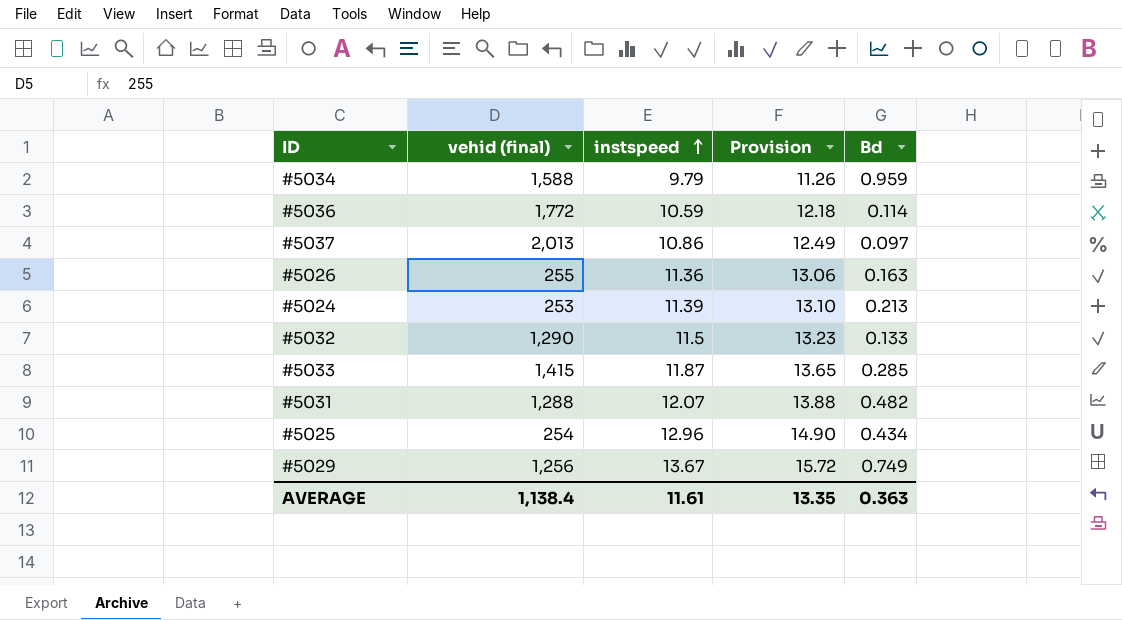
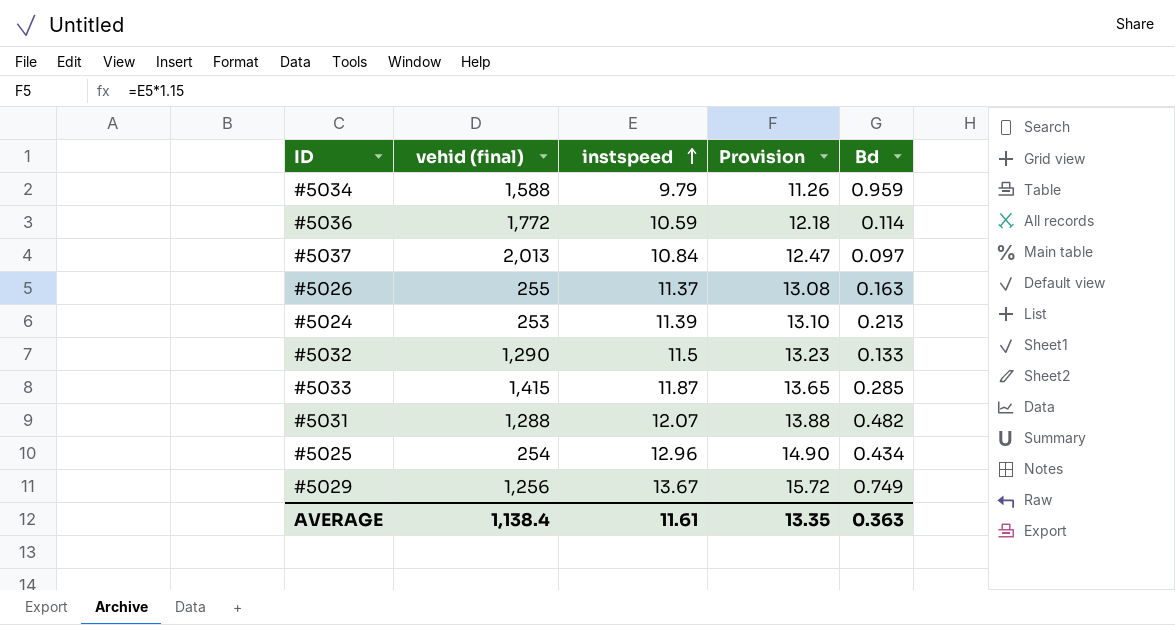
#5037 | instspeed: 10.86 -> 10.84
#5037 | Provision: 12.49 -> 12.47
#5026 | instspeed: 11.36 -> 11.37
#5026 | Provision: 13.06 -> 13.08

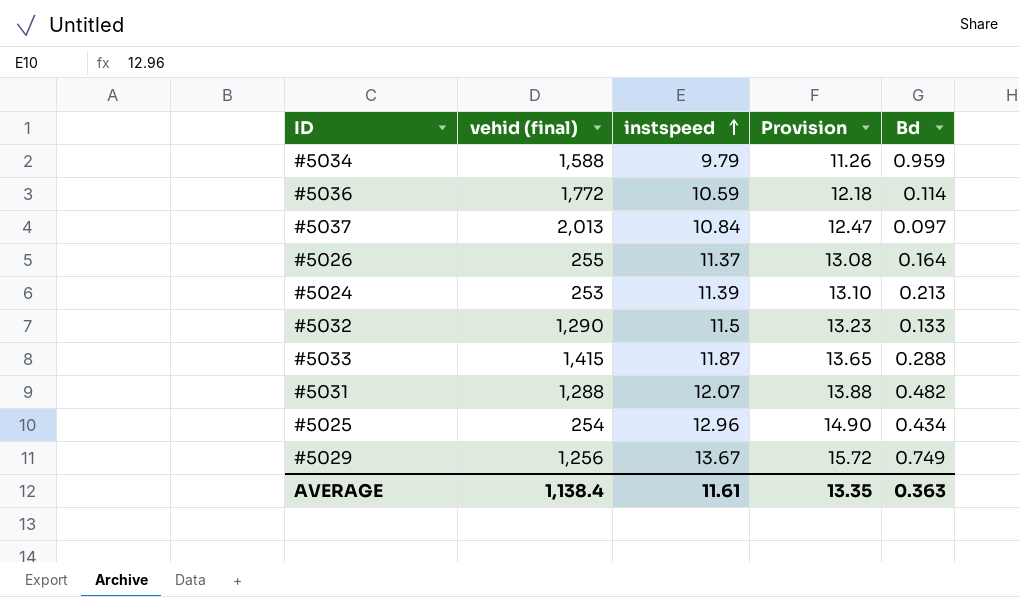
#5026 | Bd: 0.163 -> 0.164
#5033 | Bd: 0.285 -> 0.288

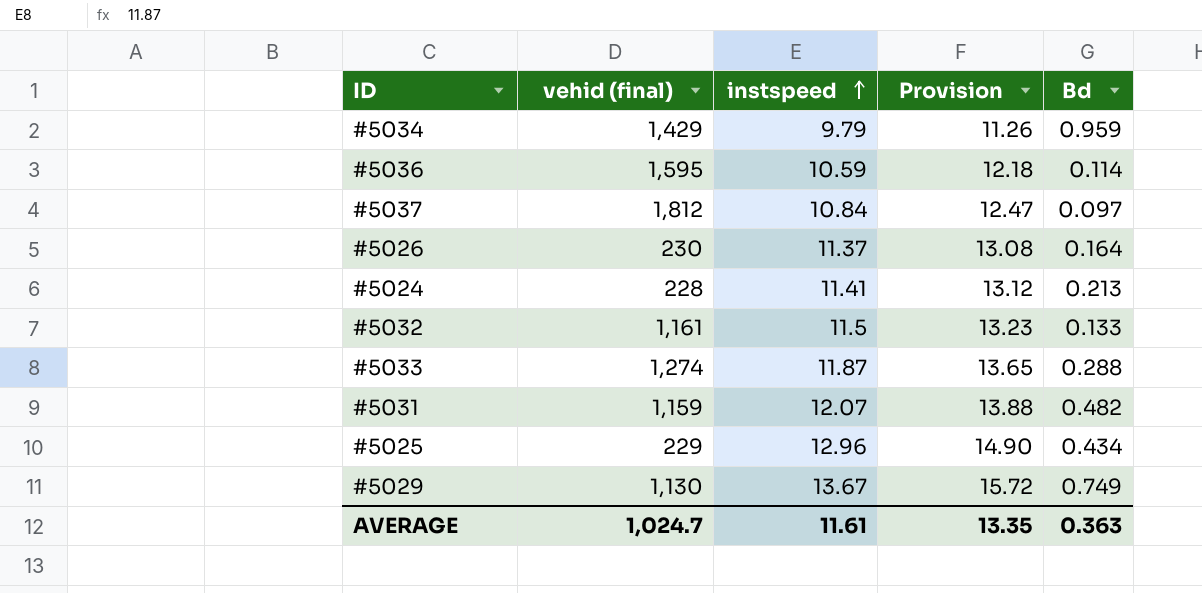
#5034 | vehid (final): 1,588 -> 1,429
#5036 | vehid (final): 1,772 -> 1,595
#5037 | vehid (final): 2,013 -> 1,812
#5026 | vehid (final): 255 -> 230
#5024 | vehid (final): 253 -> 228
#5024 | instspeed: 11.39 -> 11.41
#5024 | Provision: 13.10 -> 13.12
#5032 | vehid (final): 1,290 -> 1,161
#5033 | vehid (final): 1,415 -> 1,274
#5031 | vehid (final): 1,288 -> 1,159
#5025 | vehid (final): 254 -> 229
#5029 | vehid (final): 1,256 -> 1,130
AVERAGE | vehid (final): 1,138.4 -> 1,024.7

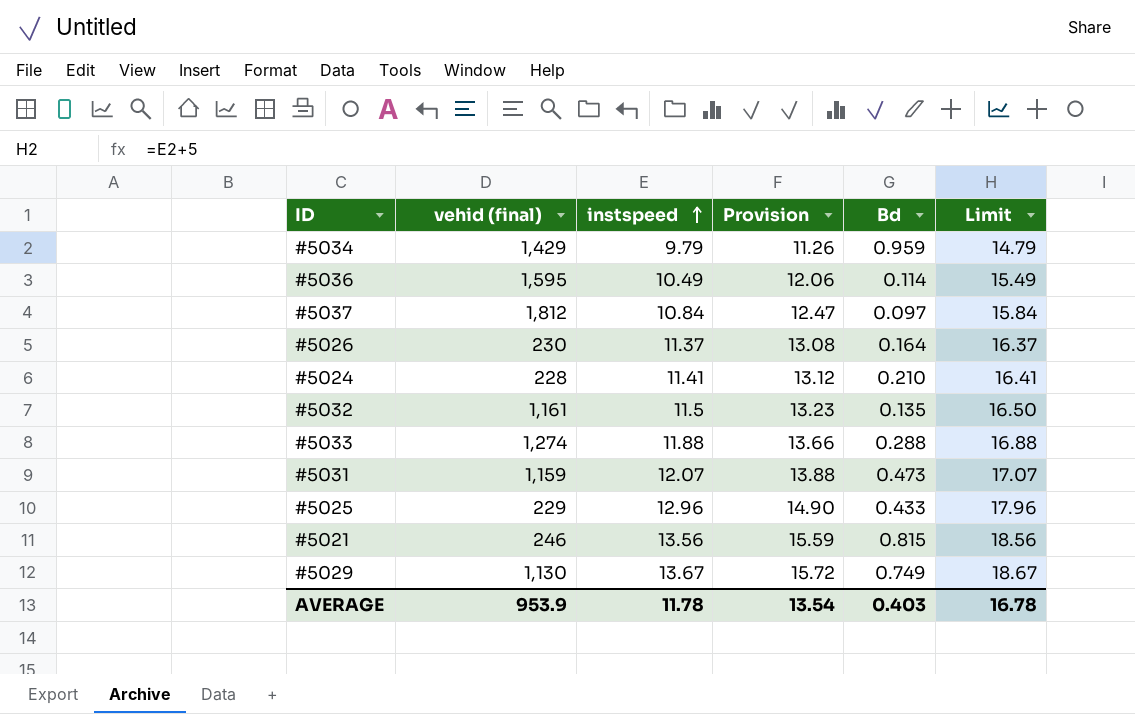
column Limit | formula: none -> [instspeed] + 5
#5036 | instspeed: 10.59 -> 10.49
#5036 | Provision: 12.18 -> 12.06
#5024 | Bd: 0.213 -> 0.210
#5032 | Bd: 0.133 -> 0.135
#5033 | instspeed: 11.87 -> 11.88
#5033 | Provision: 13.65 -> 13.66
#5031 | Bd: 0.482 -> 0.473
#5025 | Bd: 0.434 -> 0.433
row #5021: none -> 246 | 13.56 | 15.59 | 0.815 | 18.56
AVERAGE | vehid (final): 1,024.7 -> 953.9
AVERAGE | instspeed: 11.61 -> 11.78
AVERAGE | Provision: 13.35 -> 13.54
AVERAGE | Bd: 0.363 -> 0.403

